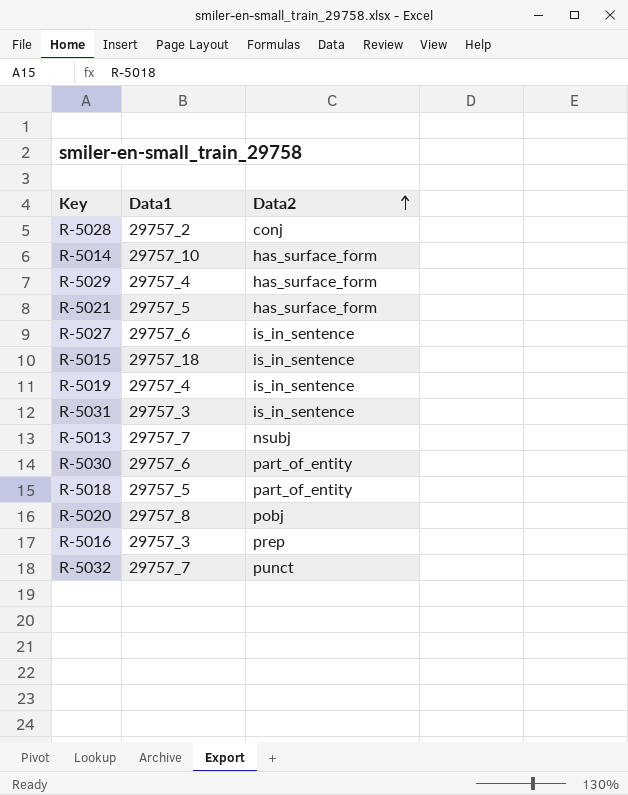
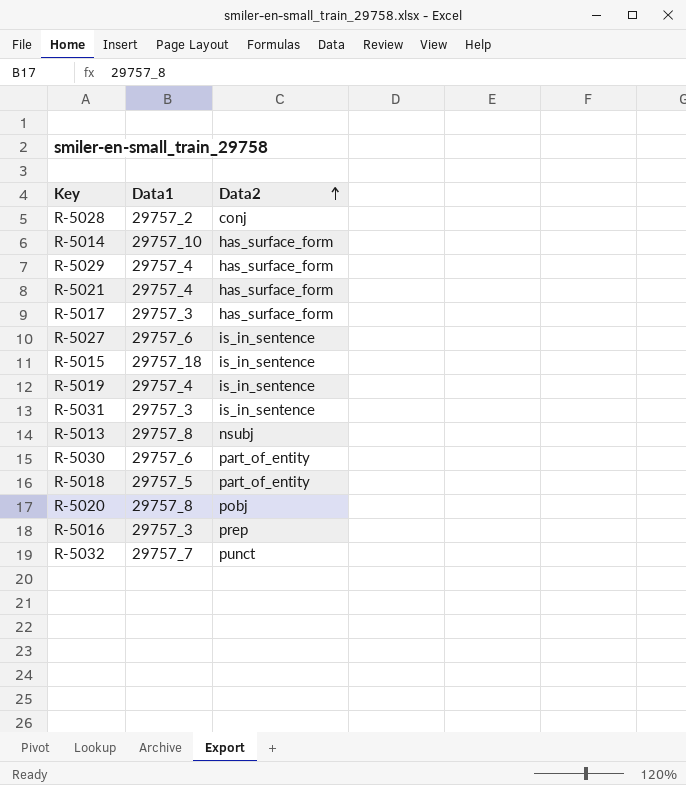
R-5021 | Data1: 29757_5 -> 29757_4
row R-5017: none -> 29757_3 | has_surface_form
R-5013 | Data1: 29757_7 -> 29757_8

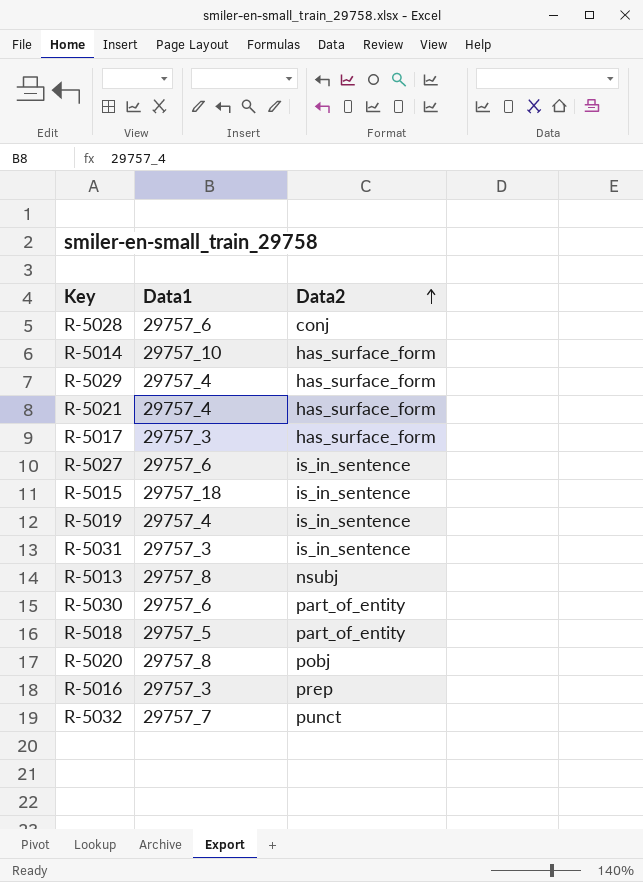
R-5028 | Data1: 29757_2 -> 29757_6

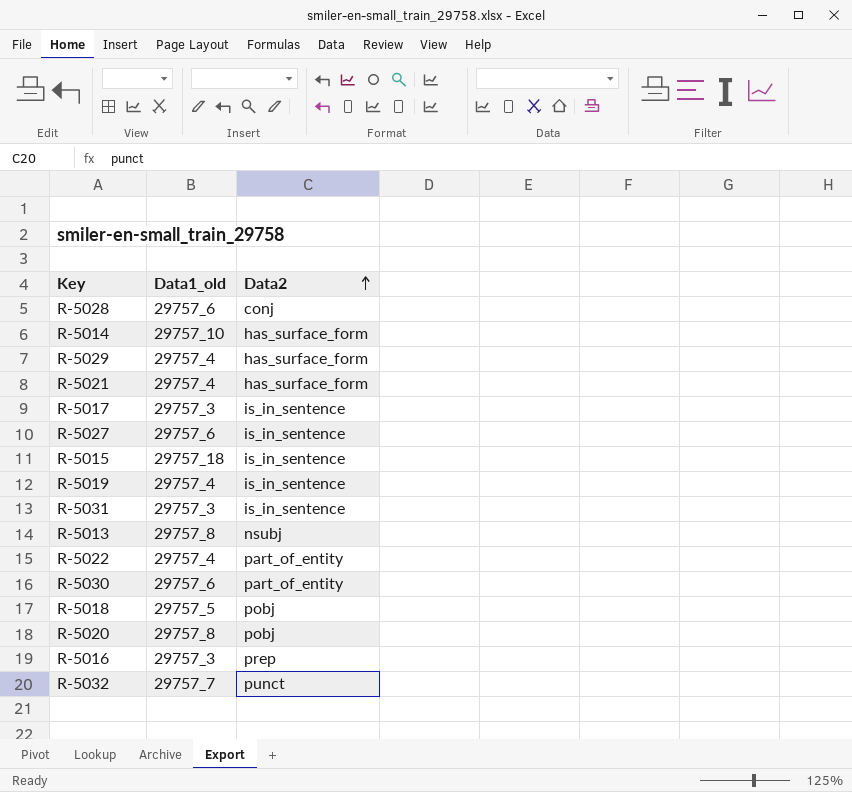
column name: Data1 -> Data1_old
R-5017 | Data2: has_surface_form -> is_in_sentence
row R-5022: none -> 29757_4 | part_of_entity
R-5018 | Data2: part_of_entity -> pobj

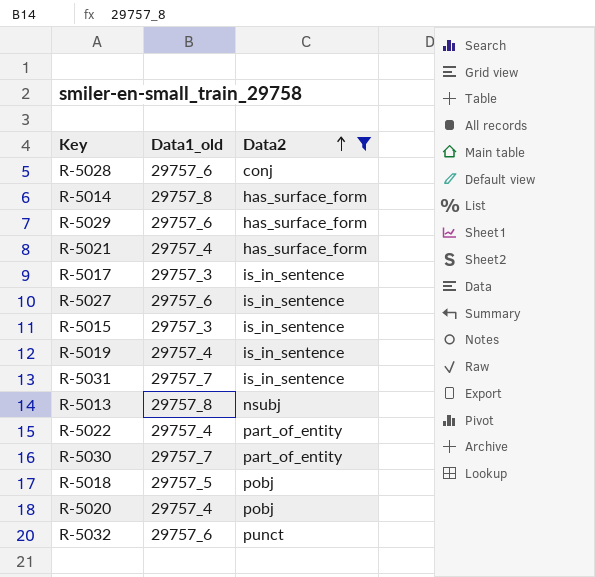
filter: none -> Data2 != prep
R-5014 | Data1_old: 29757_10 -> 29757_8
R-5029 | Data1_old: 29757_4 -> 29757_6
R-5015 | Data1_old: 29757_18 -> 29757_3
R-5031 | Data1_old: 29757_3 -> 29757_7
R-5030 | Data1_old: 29757_6 -> 29757_7
R-5020 | Data1_old: 29757_8 -> 29757_4
R-5032 | Data1_old: 29757_7 -> 29757_6

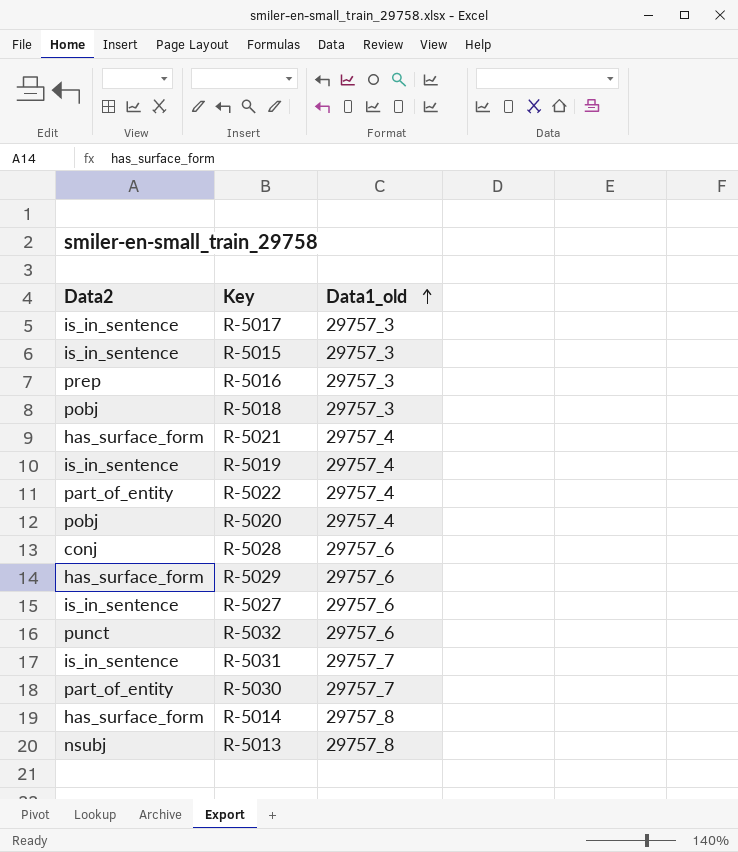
filter: Data2 != prep -> none
row order: Data2 ascending -> Data1_old ascending
column Data2 | position: 3 -> 1
R-5018 | Data1_old: 29757_5 -> 29757_3

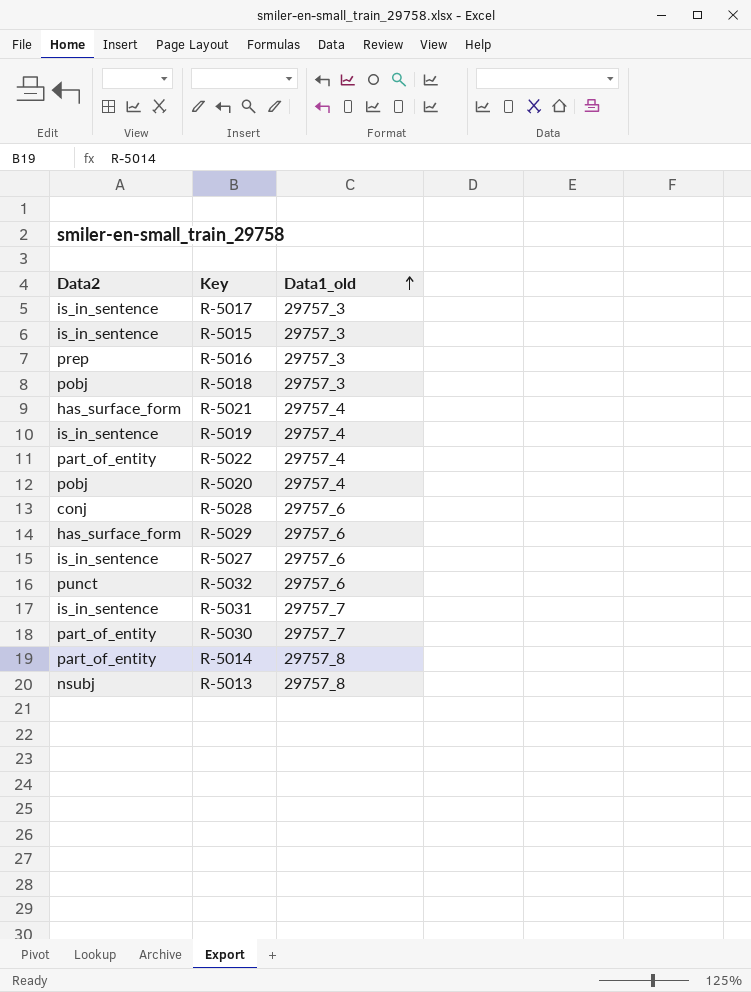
R-5014 | Data2: has_surface_form -> part_of_entity

